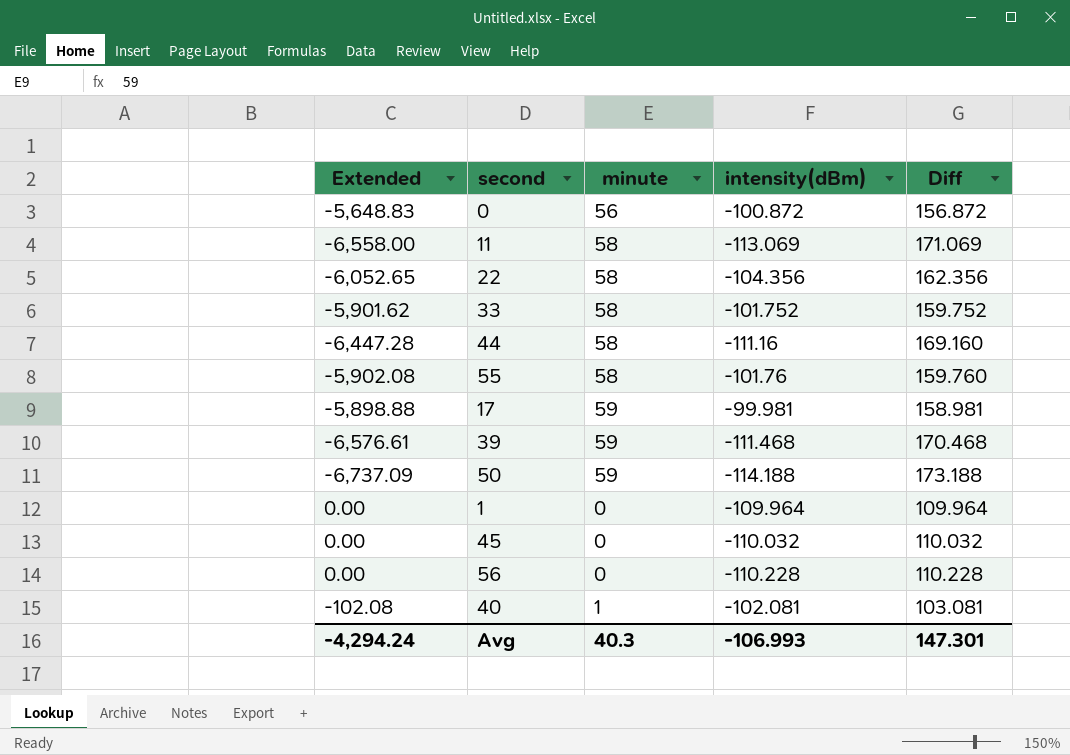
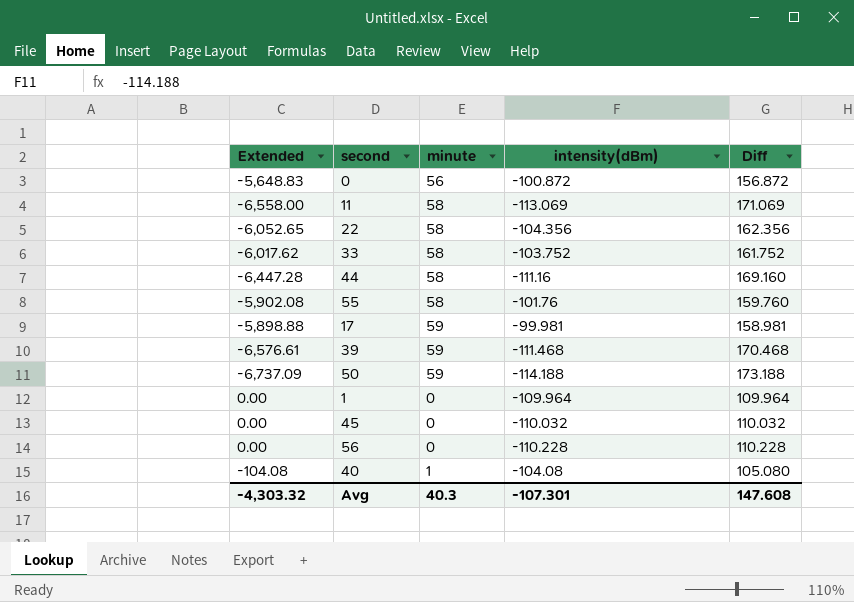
33 | Extended: -5,901.62 -> -6,017.62
33 | intensity(dBm): -101.752 -> -103.752
33 | Diff: 159.752 -> 161.752
40 | Extended: -102.08 -> -104.08
40 | intensity(dBm): -102.081 -> -104.08
40 | Diff: 103.081 -> 105.080
Avg | Extended: -4,294.24 -> -4,303.32
Avg | intensity(dBm): -106.993 -> -107.301
Avg | Diff: 147.301 -> 147.608

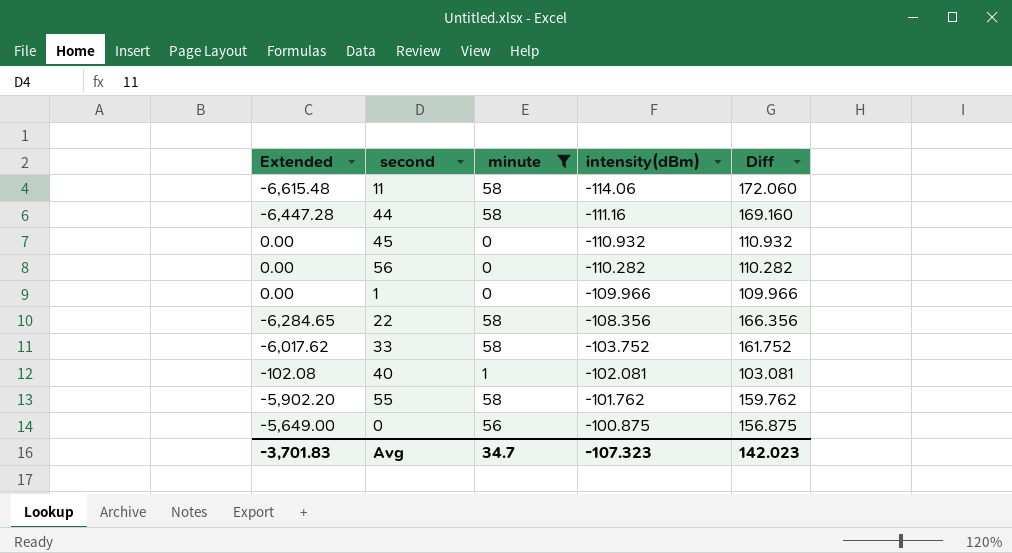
filter: none -> minute != 59
row order: none -> intensity(dBm) ascending
11 | Extended: -6,558.00 -> -6,615.48
11 | intensity(dBm): -113.069 -> -114.06
11 | Diff: 171.069 -> 172.060
45 | intensity(dBm): -110.032 -> -110.932
45 | Diff: 110.032 -> 110.932
56 | intensity(dBm): -110.228 -> -110.282
56 | Diff: 110.228 -> 110.282
1 | intensity(dBm): -109.964 -> -109.966
1 | Diff: 109.964 -> 109.966
22 | Extended: -6,052.65 -> -6,284.65
22 | intensity(dBm): -104.356 -> -108.356
22 | Diff: 162.356 -> 166.356
40 | Extended: -104.08 -> -102.08
40 | intensity(dBm): -104.08 -> -102.081
40 | Diff: 105.080 -> 103.081
55 | Extended: -5,902.08 -> -5,902.20
55 | intensity(dBm): -101.76 -> -101.762
55 | Diff: 159.760 -> 159.762
0 | Extended: -5,648.83 -> -5,649.00
0 | intensity(dBm): -100.872 -> -100.875
0 | Diff: 156.872 -> 156.875
Avg | Extended: -4,303.32 -> -3,701.83
Avg | minute: 40.3 -> 34.7
Avg | intensity(dBm): -107.301 -> -107.323
Avg | Diff: 147.608 -> 142.023

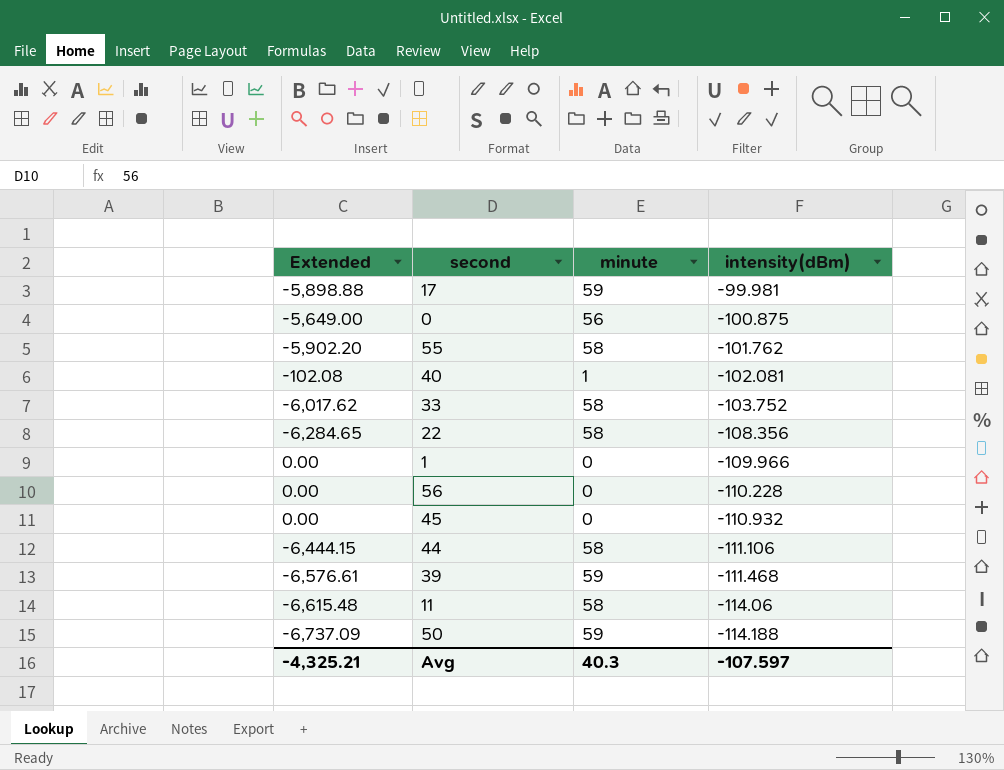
filter: minute != 59 -> none
row order: intensity(dBm) ascending -> intensity(dBm) descending
column Diff | formula: [minute] - [intensity(dBm)] -> none
56 | intensity(dBm): -110.282 -> -110.228
44 | Extended: -6,447.28 -> -6,444.15
44 | intensity(dBm): -111.16 -> -111.106
Avg | Extended: -3,701.83 -> -4,325.21
Avg | minute: 34.7 -> 40.3
Avg | intensity(dBm): -107.323 -> -107.597

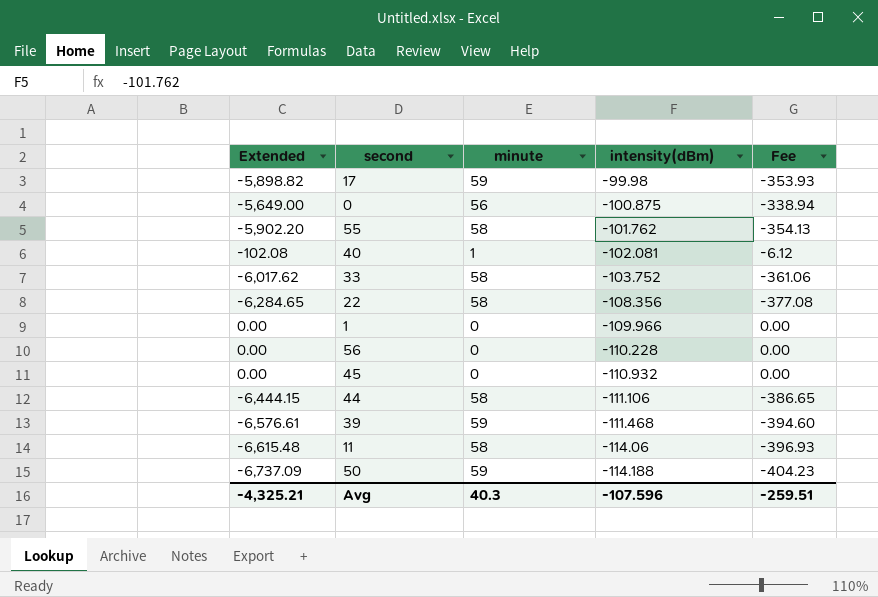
column Fee | formula: none -> [Extended] * 0.06
17 | Extended: -5,898.88 -> -5,898.82
17 | intensity(dBm): -99.981 -> -99.98
Avg | intensity(dBm): -107.597 -> -107.596

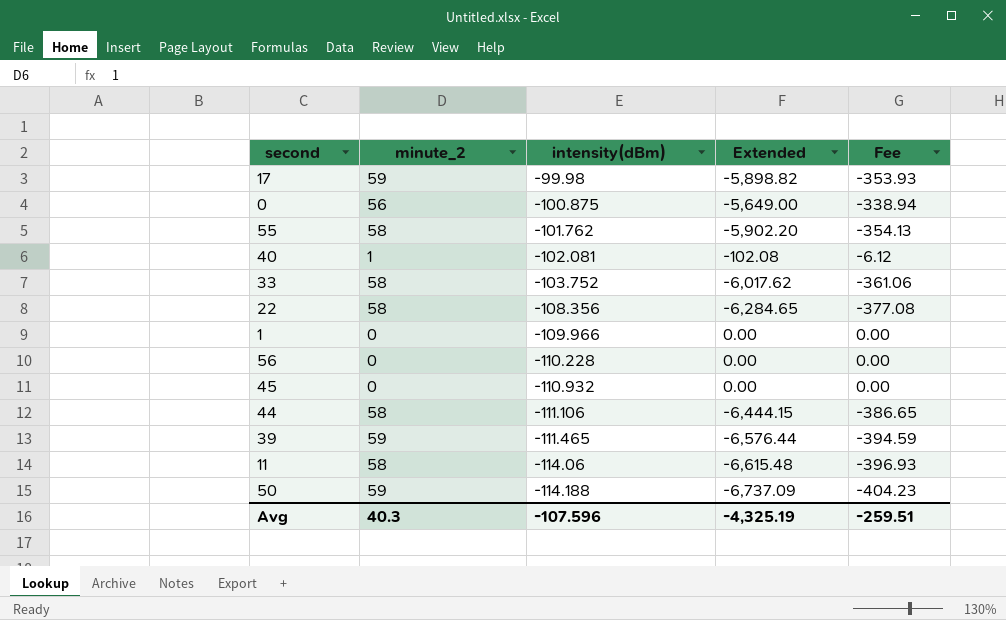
column name: minute -> minute_2
column Extended | position: 1 -> 4
39 | intensity(dBm): -111.468 -> -111.465
39 | Extended: -6,576.61 -> -6,576.44
39 | Fee: -394.60 -> -394.59
Avg | Extended: -4,325.21 -> -4,325.19

